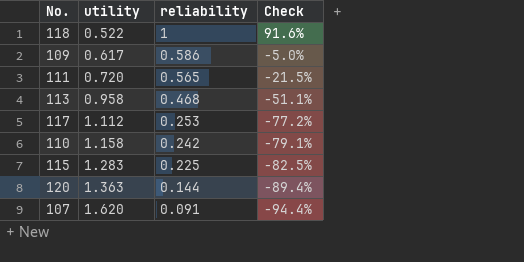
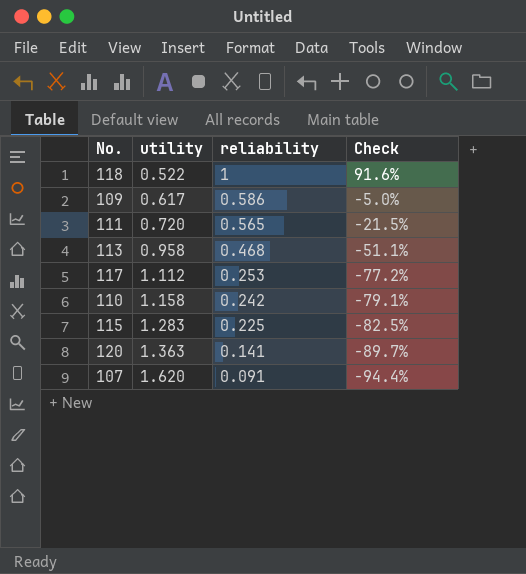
120 | reliability: 0.144 -> 0.141
120 | Check: -89.4% -> -89.7%

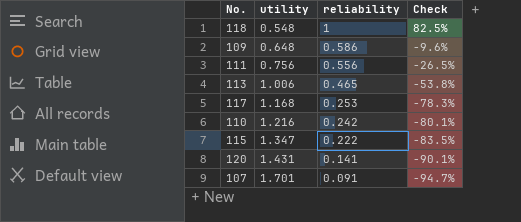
118 | utility: 0.522 -> 0.548
118 | Check: 91.6% -> 82.5%
109 | utility: 0.617 -> 0.648
109 | Check: -5.0% -> -9.6%
111 | utility: 0.720 -> 0.756
111 | reliability: 0.565 -> 0.556
111 | Check: -21.5% -> -26.5%
113 | utility: 0.958 -> 1.006
113 | reliability: 0.468 -> 0.465
113 | Check: -51.1% -> -53.8%
117 | utility: 1.112 -> 1.168
117 | Check: -77.2% -> -78.3%
110 | utility: 1.158 -> 1.216
110 | Check: -79.1% -> -80.1%
115 | utility: 1.283 -> 1.347
115 | reliability: 0.225 -> 0.222
115 | Check: -82.5% -> -83.5%
120 | utility: 1.363 -> 1.431
120 | Check: -89.7% -> -90.1%
107 | utility: 1.620 -> 1.701
107 | Check: -94.4% -> -94.7%

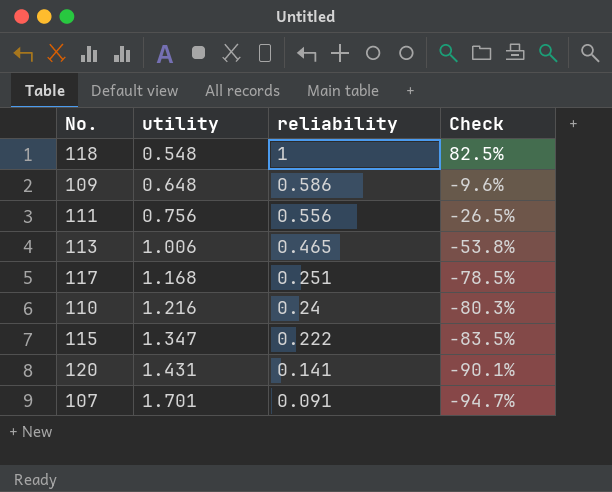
117 | reliability: 0.253 -> 0.251
117 | Check: -78.3% -> -78.5%
110 | reliability: 0.242 -> 0.24
110 | Check: -80.1% -> -80.3%

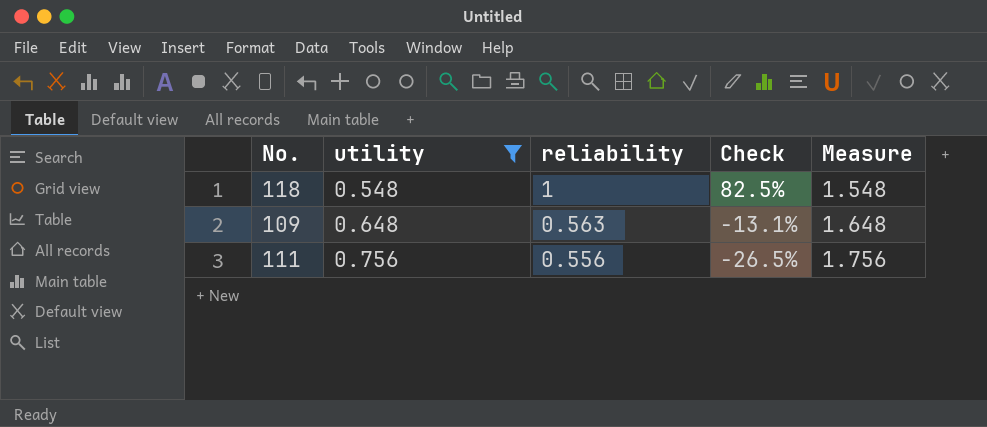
filter: none -> utility <= 0.756
column Measure | formula: none -> [utility] + 1
109 | reliability: 0.586 -> 0.563
109 | Check: -9.6% -> -13.1%

